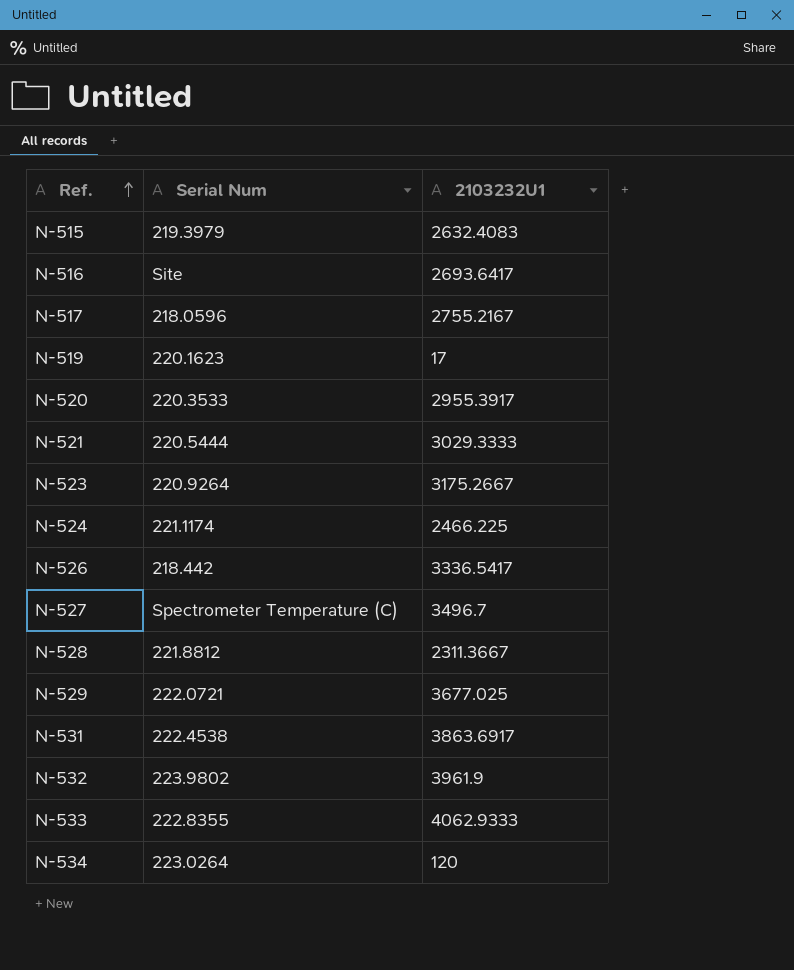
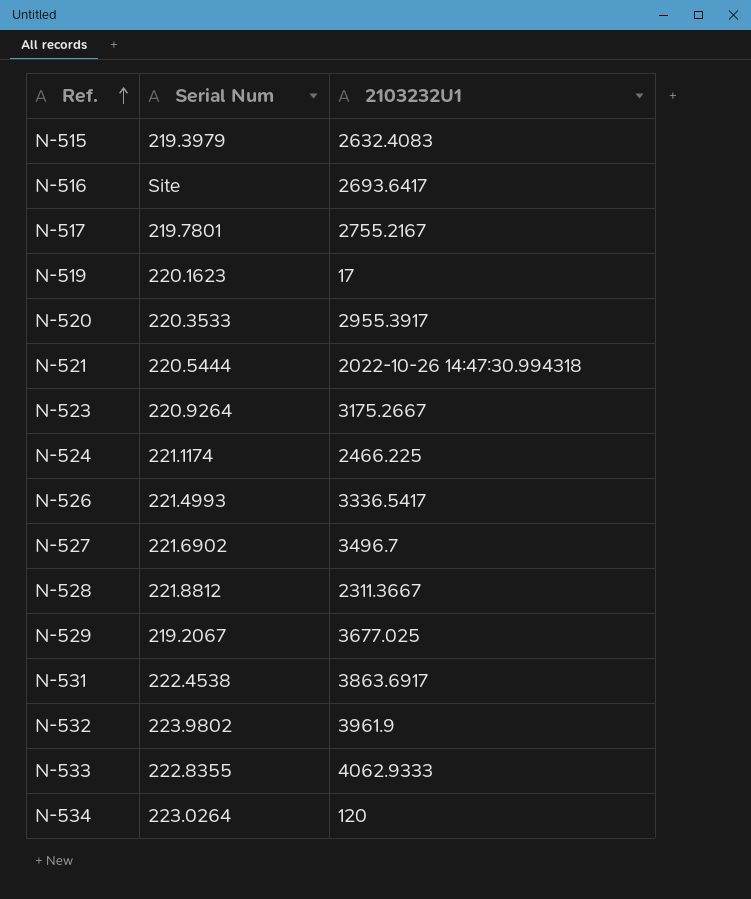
N-517 | Serial Num: 218.0596 -> 219.7801
N-521 | 2103232U1: 3029.3333 -> 2022-10-26 14:47:30.994318
N-526 | Serial Num: 218.442 -> 221.4993
N-527 | Serial Num: Spectrometer Temperature (C) -> 221.6902
N-529 | Serial Num: 222.0721 -> 219.2067

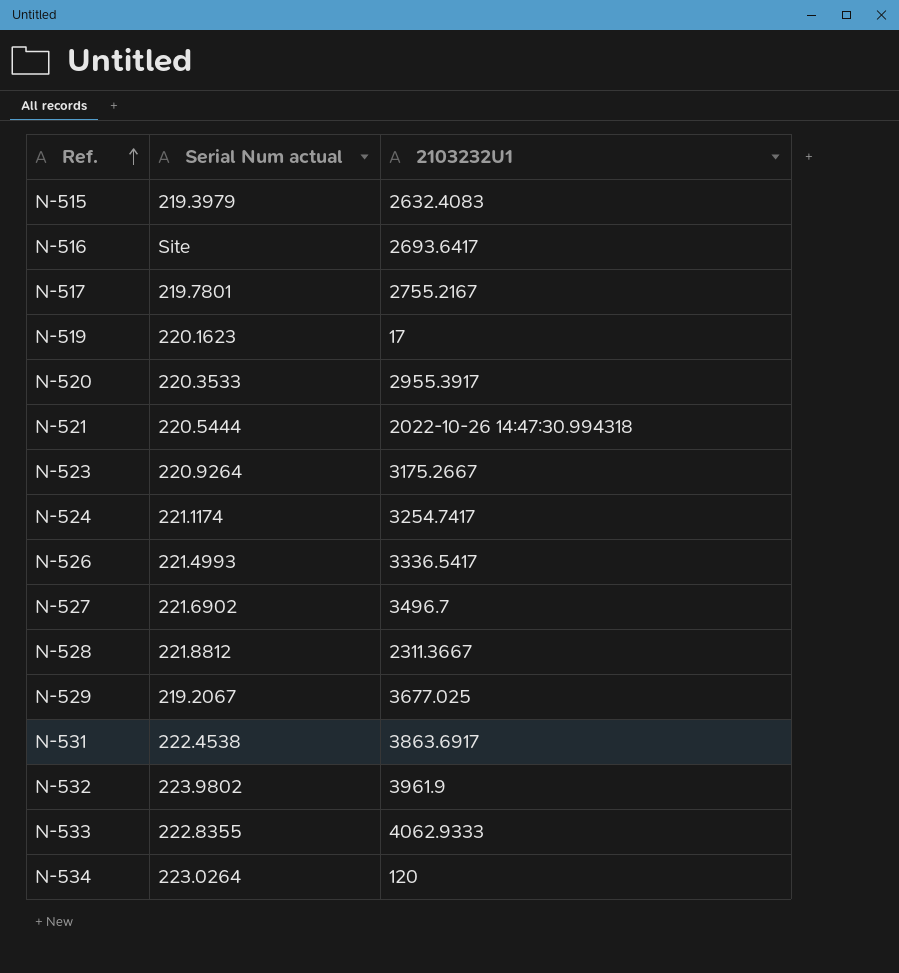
column name: Serial Num -> Serial Num actual
N-524 | 2103232U1: 2466.225 -> 3254.7417

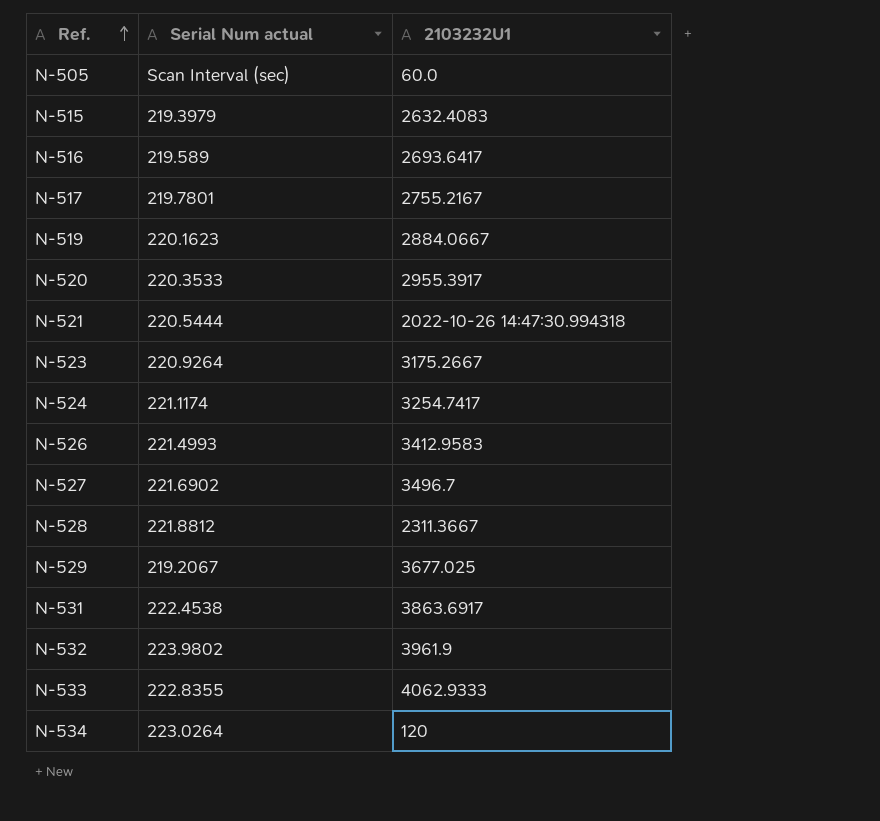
row N-505: none -> Scan Interval (sec) | 60.0
N-516 | Serial Num actual: Site -> 219.589
N-519 | 2103232U1: 17 -> 2884.0667
N-526 | 2103232U1: 3336.5417 -> 3412.9583

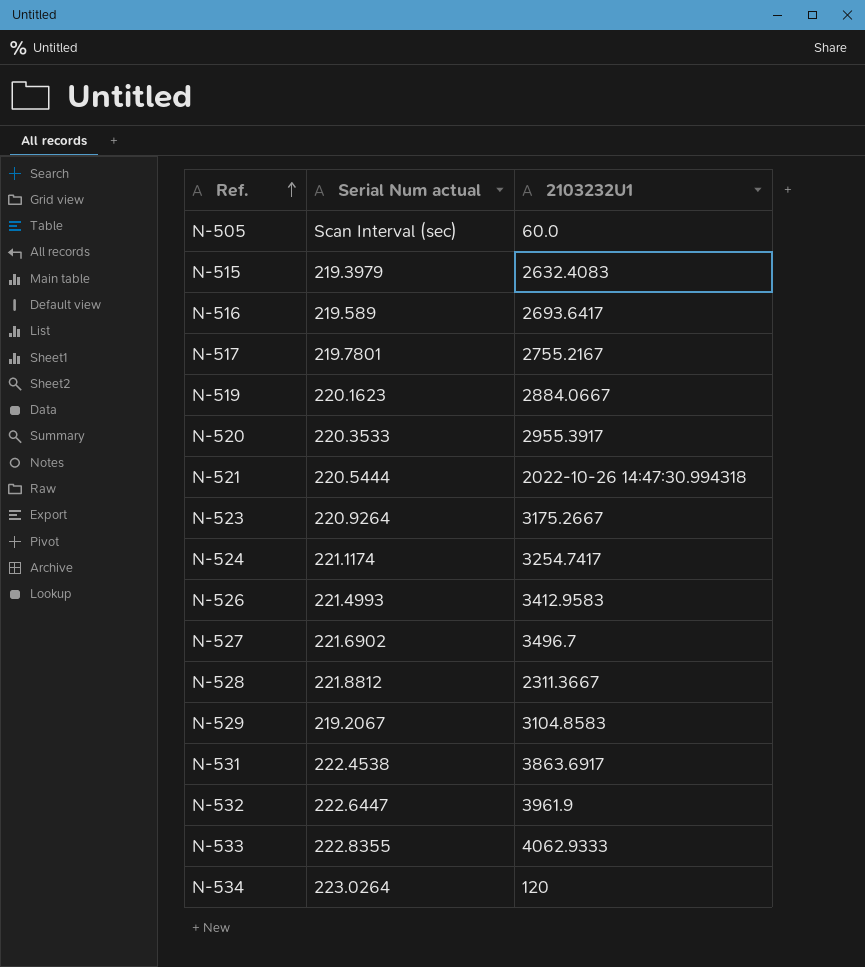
N-529 | 2103232U1: 3677.025 -> 3104.8583
N-532 | Serial Num actual: 223.9802 -> 222.6447

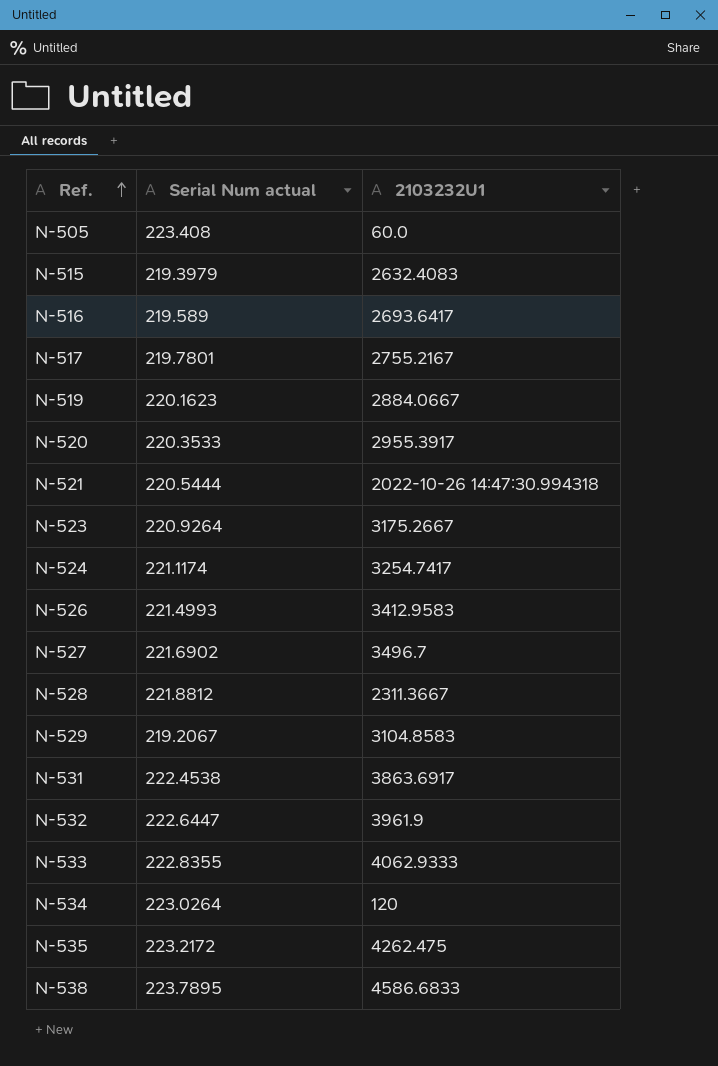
N-505 | Serial Num actual: Scan Interval (sec) -> 223.408
row N-535: none -> 223.2172 | 4262.475
row N-538: none -> 223.7895 | 4586.6833

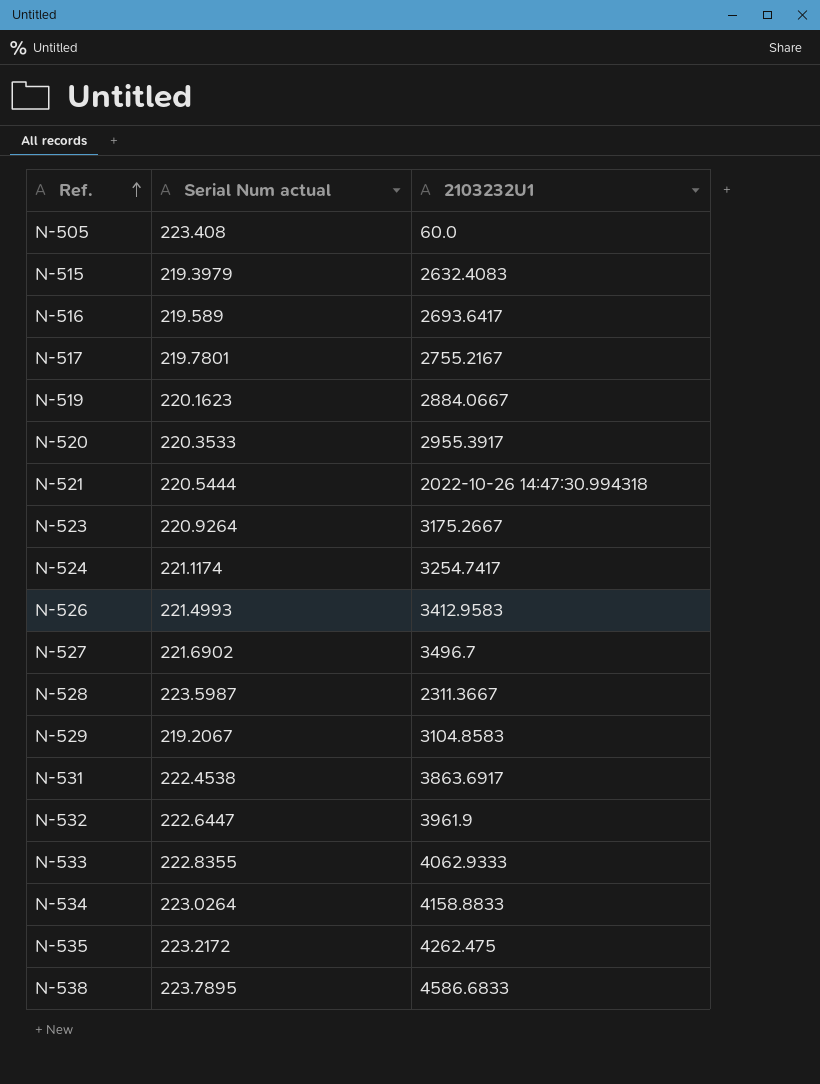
N-528 | Serial Num actual: 221.8812 -> 223.5987
N-534 | 2103232U1: 120 -> 4158.8833

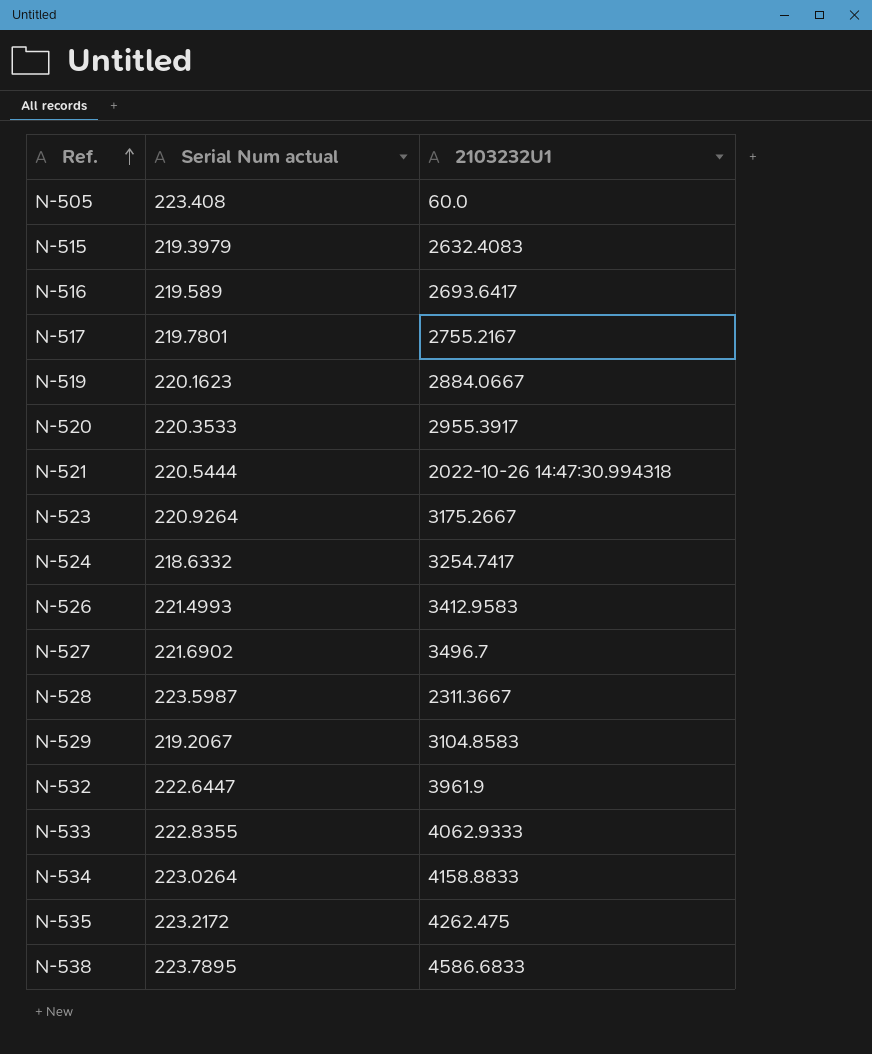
row N-531: 222.4538 | 3863.6917 -> none
N-524 | Serial Num actual: 221.1174 -> 218.6332

